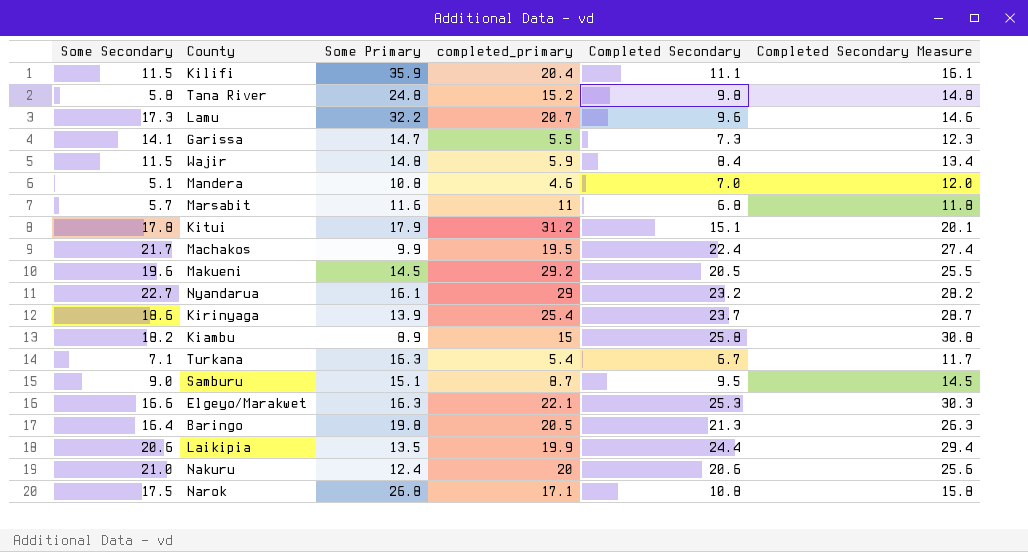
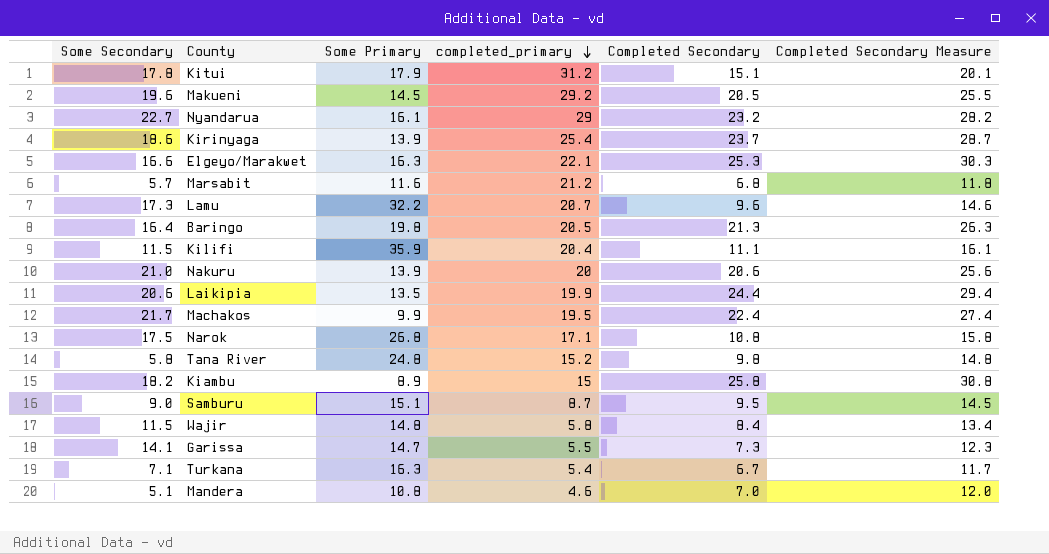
row order: none -> completed_primary descending
Marsabit | completed_primary: 11 -> 21.2
Nakuru | Some Primary: 12.4 -> 13.9
Wajir | completed_primary: 5.9 -> 5.8

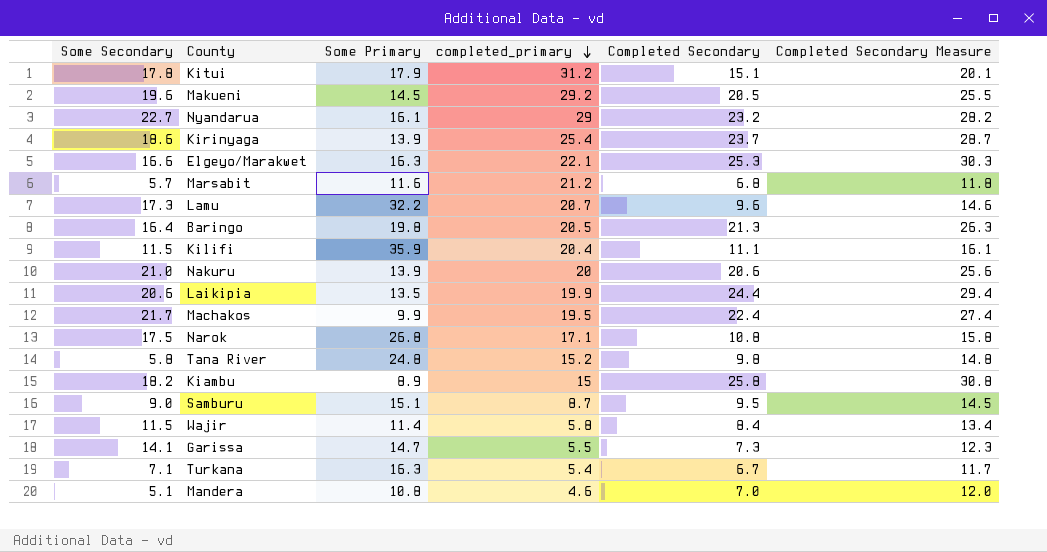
Wajir | Some Primary: 14.8 -> 11.4

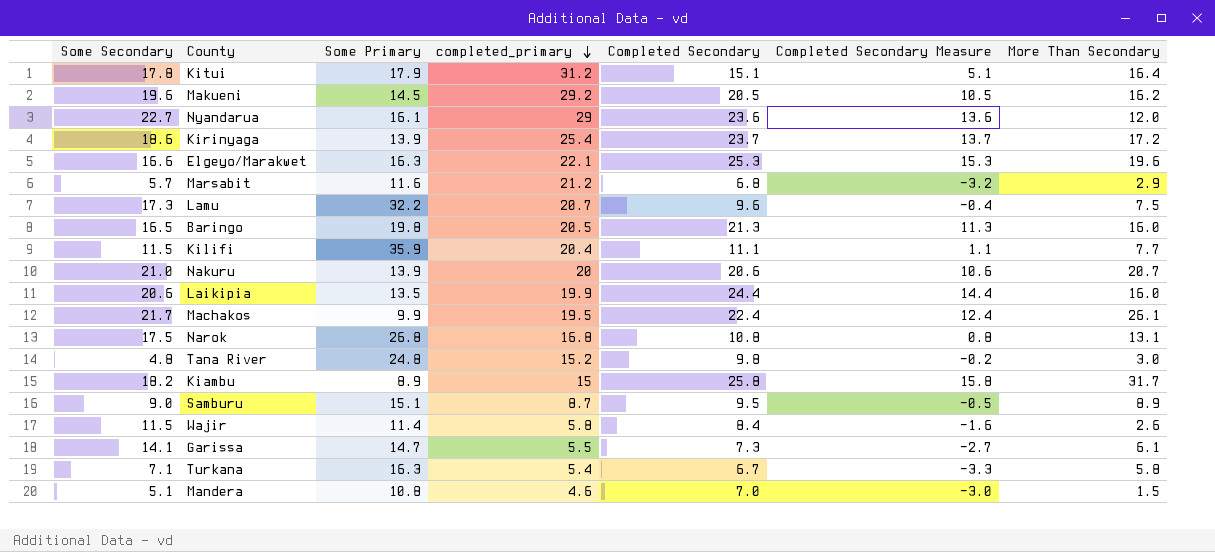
column Completed Secondary Measure | formula: [Completed Secondary] + 5 -> [Completed Secondary] - 10
column More Than Secondary | position: none -> 7
Nyandarua | Completed Secondary: 23.2 -> 23.6
Baringo | Some Secondary: 16.4 -> 16.5
Narok | completed_primary: 17.1 -> 16.8
Tana River | Some Secondary: 5.8 -> 4.8

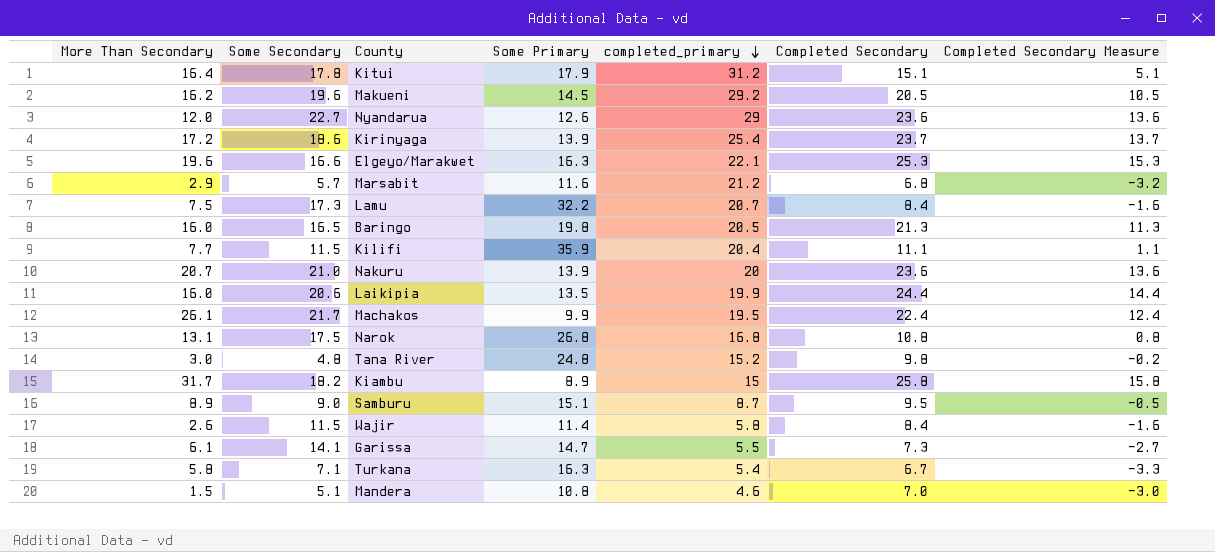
column More Than Secondary | position: 7 -> 1
Nyandarua | Some Primary: 16.1 -> 12.6
Lamu | Completed Secondary: 9.6 -> 8.4
Lamu | Completed Secondary Measure: -0.4 -> -1.6
Nakuru | Completed Secondary: 20.6 -> 23.6
Nakuru | Completed Secondary Measure: 10.6 -> 13.6

